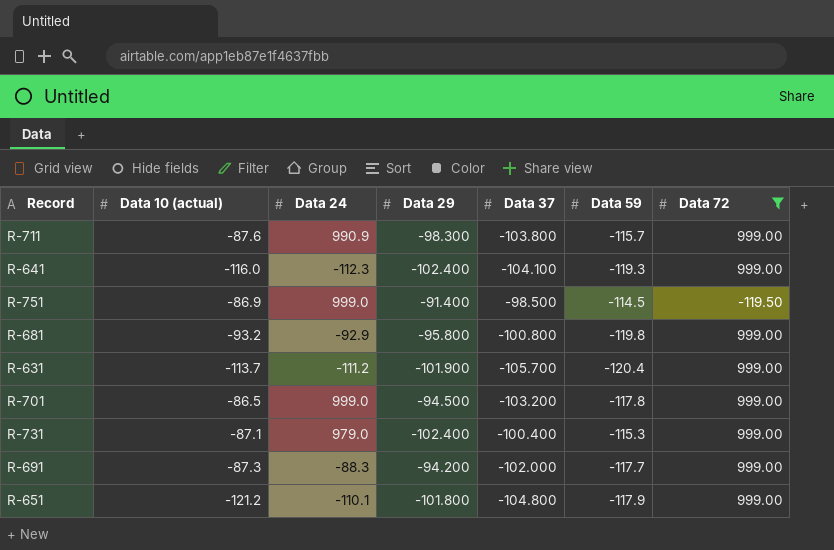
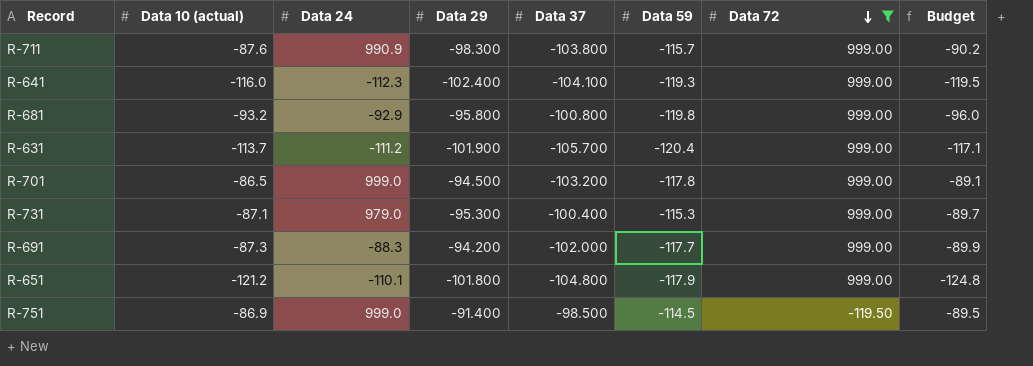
row order: none -> Data 72 descending
column Budget | formula: none -> [Data 10 (actual)] * 1.03
R-731 | Data 29: -102.400 -> -95.300

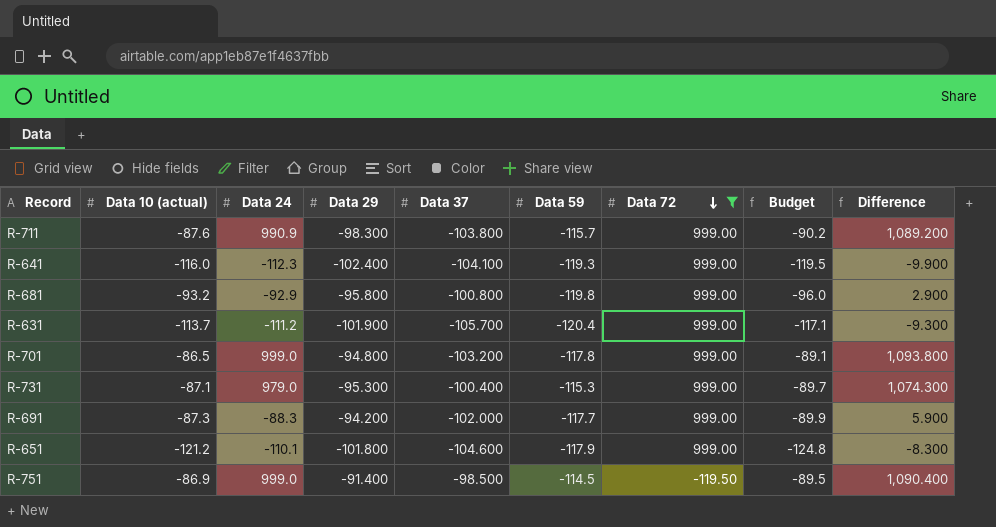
column Difference | formula: none -> [Data 24] - [Data 29]
R-701 | Data 29: -94.500 -> -94.800
R-651 | Data 37: -104.800 -> -104.600

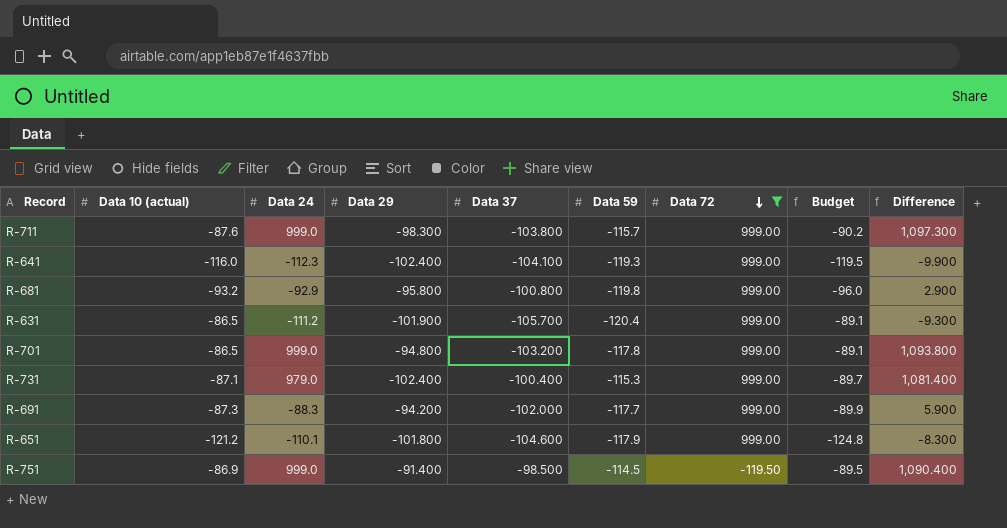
R-711 | Data 24: 990.9 -> 999.0
R-711 | Difference: 1,089.200 -> 1,097.300
R-631 | Data 10 (actual): -113.7 -> -86.5
R-631 | Budget: -117.1 -> -89.1
R-731 | Data 29: -95.300 -> -102.400
R-731 | Difference: 1,074.300 -> 1,081.400

